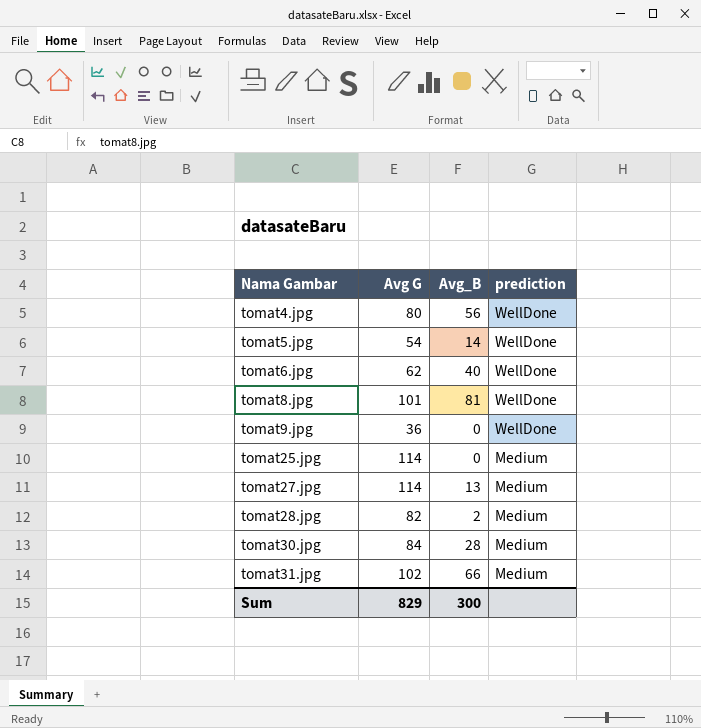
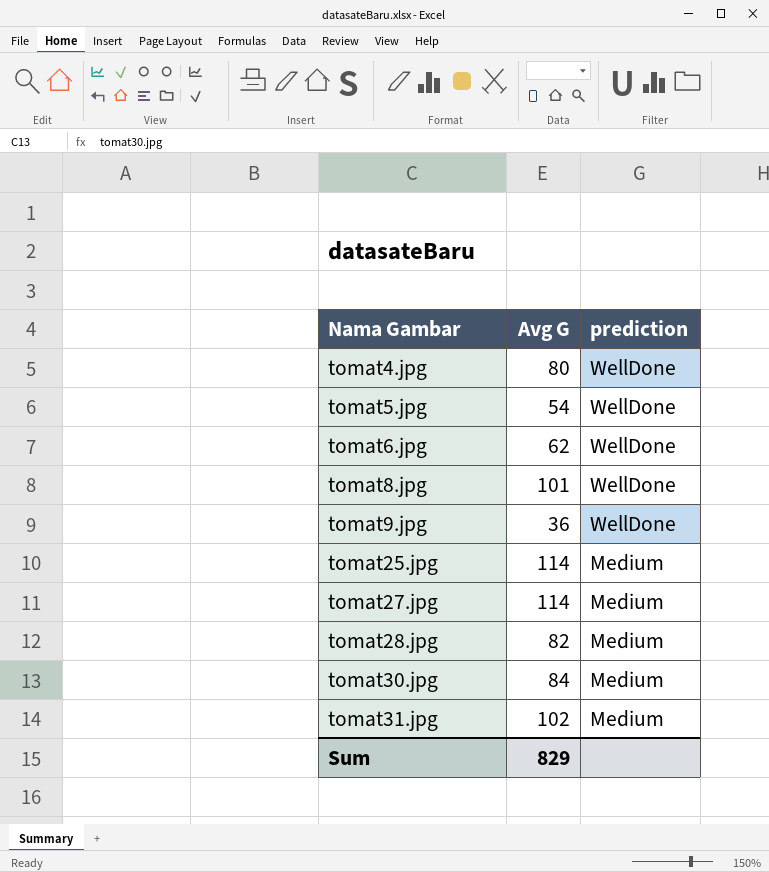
column Avg_B | position: 3 -> none

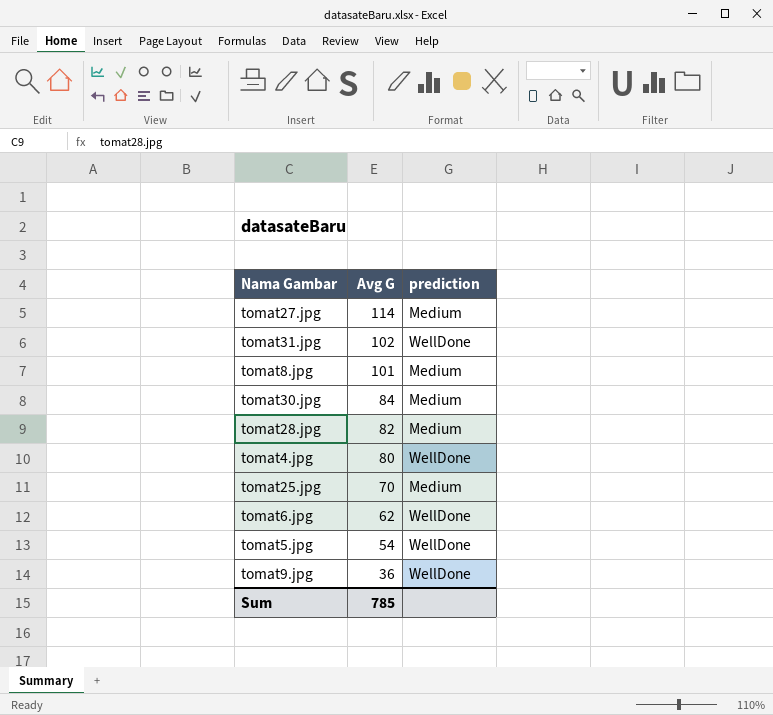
row order: Nama Gambar ascending -> Avg G descending
tomat31.jpg | prediction: Medium -> WellDone
tomat8.jpg | prediction: WellDone -> Medium
tomat25.jpg | Avg G: 114 -> 70
Sum | Avg G: 829 -> 785

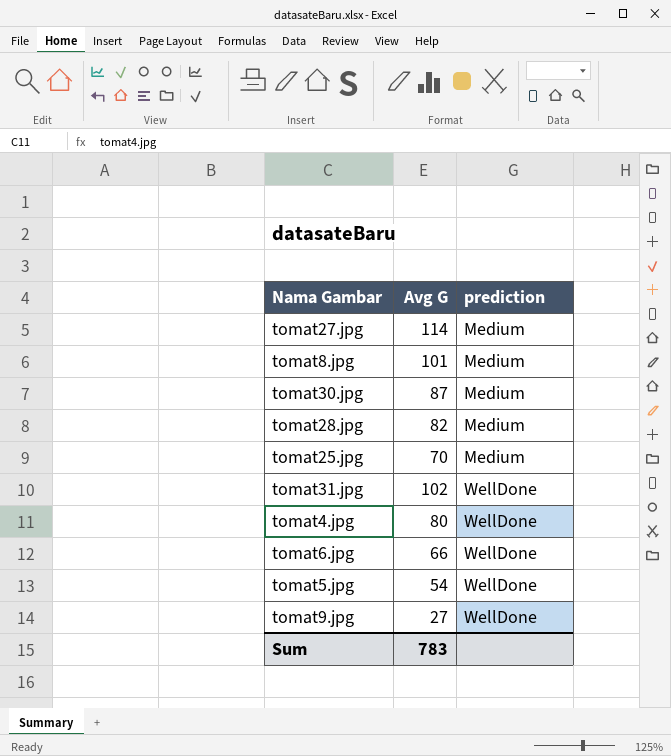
row order: Avg G descending -> prediction ascending
tomat30.jpg | Avg G: 84 -> 87
tomat6.jpg | Avg G: 62 -> 66
tomat9.jpg | Avg G: 36 -> 27
Sum | Avg G: 785 -> 783

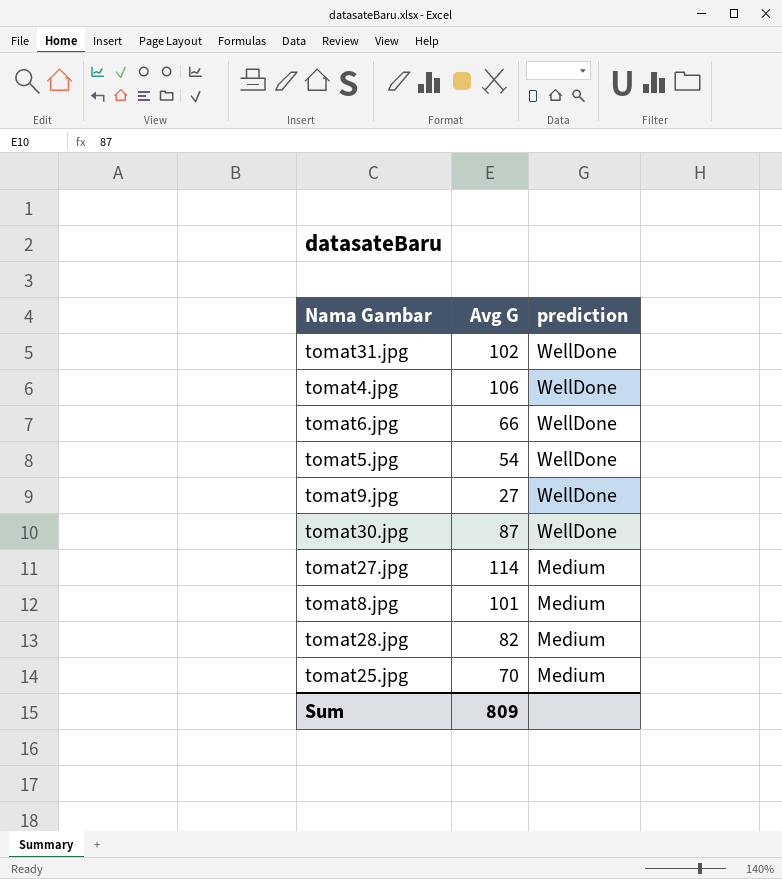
row order: prediction ascending -> prediction descending
tomat4.jpg | Avg G: 80 -> 106
tomat30.jpg | prediction: Medium -> WellDone
Sum | Avg G: 783 -> 809

